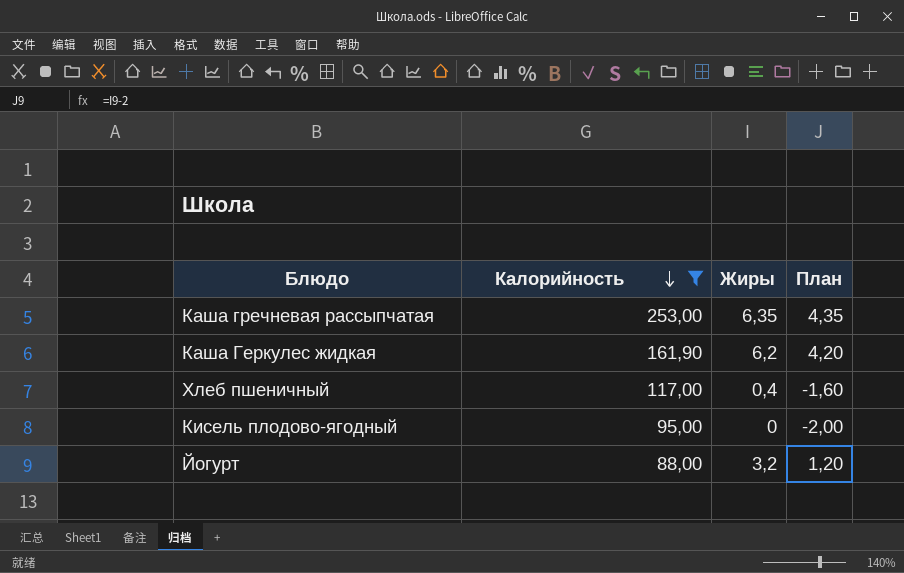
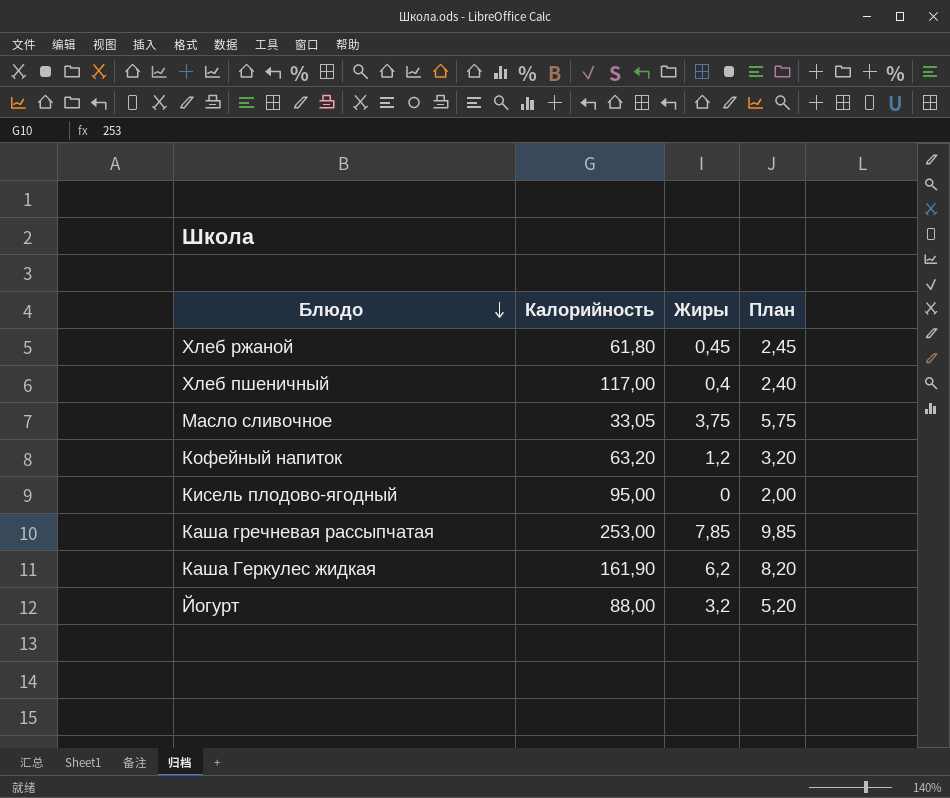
filter: Калорийность >= 88,00 -> none
row order: Калорийность descending -> Блюдо descending
column План | formula: [Жиры] - 2 -> [Жиры] + 2
Каша гречневая рассыпчатая | Жиры: 6,35 -> 7,85

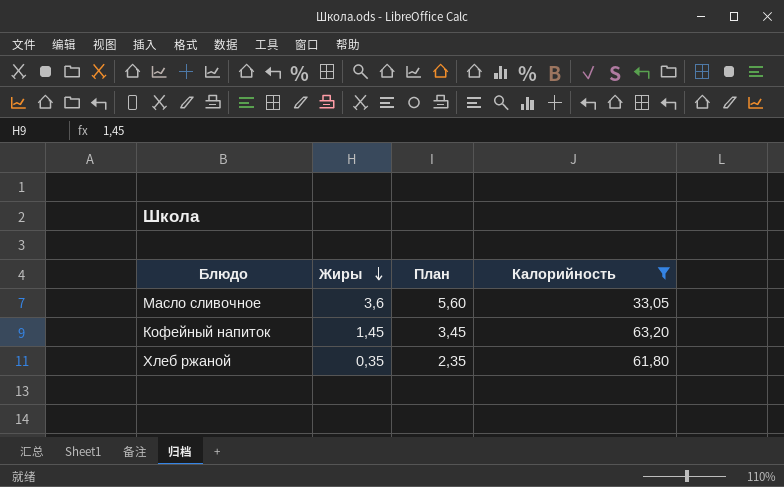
filter: none -> Калорийность <= 63,20
row order: Блюдо descending -> Жиры descending
column Калорийность | position: 2 -> 4
Масло сливочное | Жиры: 3,75 -> 3,6
Масло сливочное | План: 5,75 -> 5,60
Кофейный напиток | Жиры: 1,2 -> 1,45
Кофейный напиток | План: 3,20 -> 3,45
Хлеб ржаной | Жиры: 0,45 -> 0,35
Хлеб ржаной | План: 2,45 -> 2,35

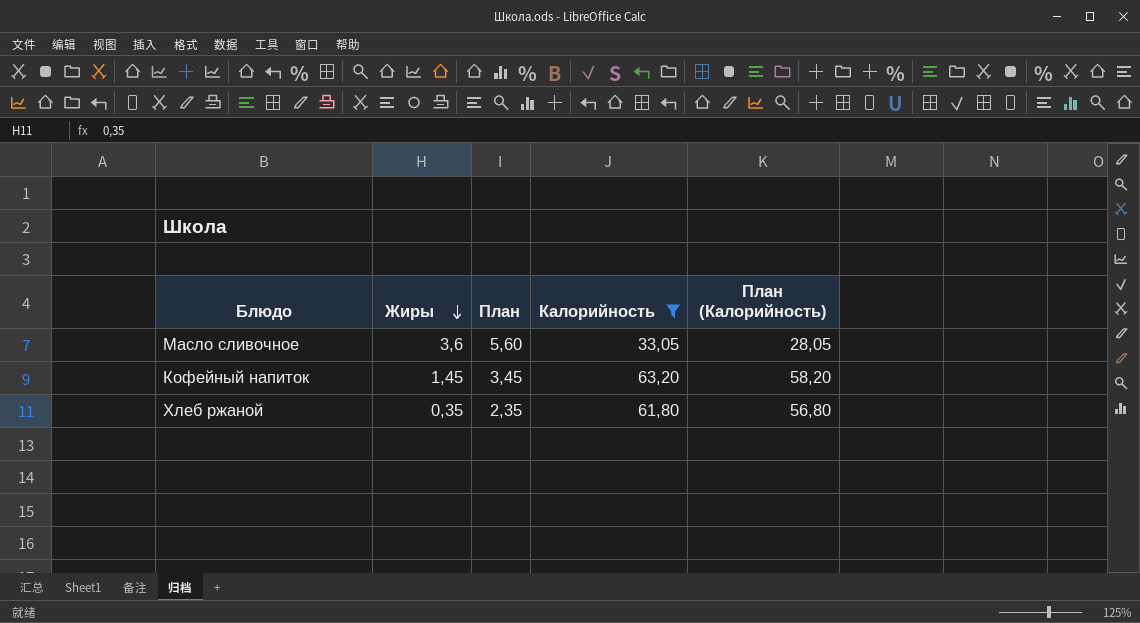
column План (Калорийность) | formula: none -> [Калорийность] - 5

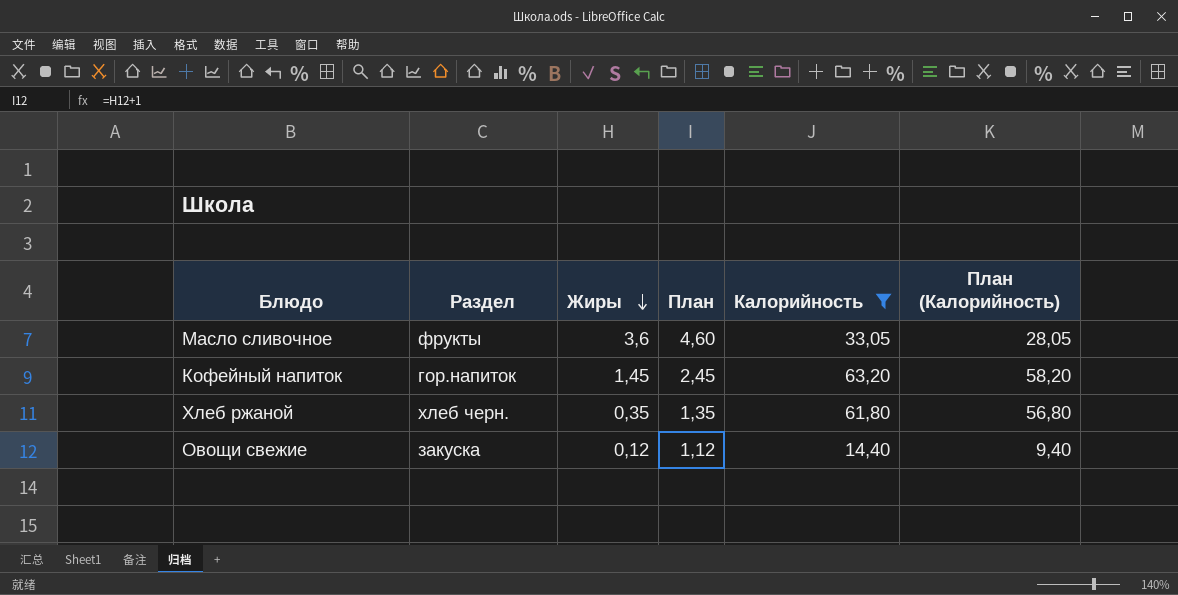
column Раздел | position: none -> 2
column План | formula: [Жиры] + 2 -> [Жиры] + 1
row Овощи свежие: none -> закуска | 0,12 | 1,12 | 14,40 | 9,40

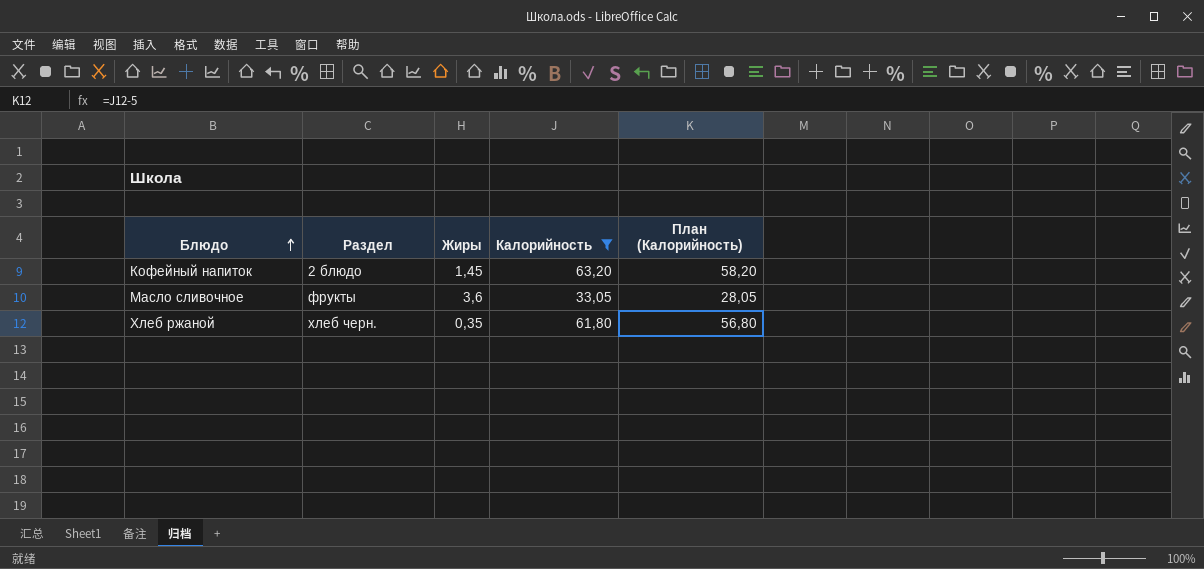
row order: Жиры descending -> Блюдо ascending
column План | formula: [Жиры] + 1 -> none
row Овощи свежие: закуска | 0,12 | 1,12 | 14,40 | 9,40 -> none
Кофейный напиток | Раздел: гор.напиток -> 2 блюдо

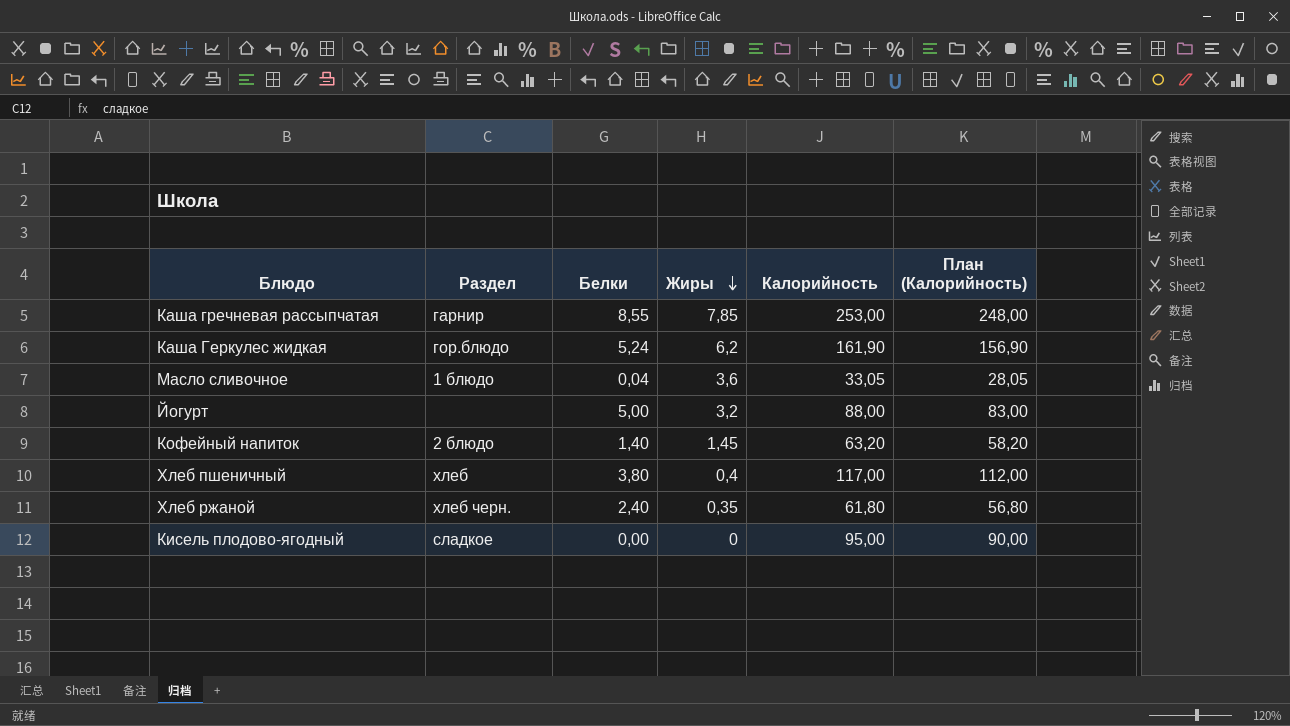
filter: Калорийность <= 63,20 -> none
row order: Блюдо ascending -> Жиры descending
column Белки | position: none -> 3
Масло сливочное | Раздел: фрукты -> 1 блюдо

